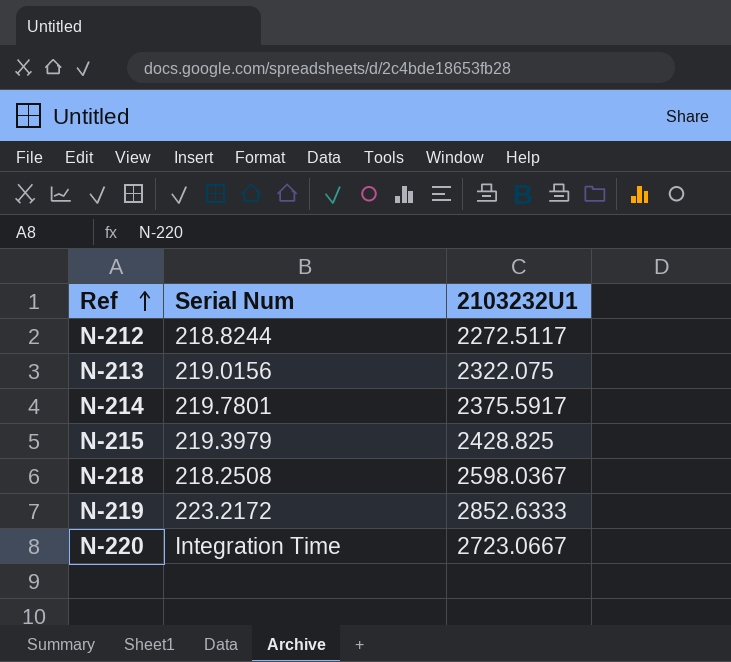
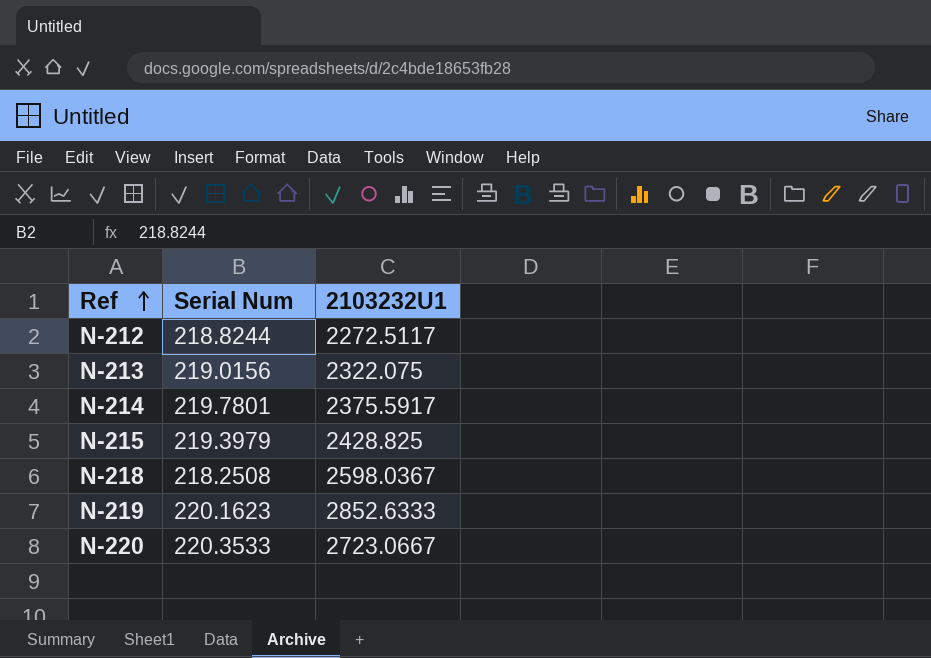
N-219 | Serial Num: 223.2172 -> 220.1623
N-220 | Serial Num: Integration Time -> 220.3533

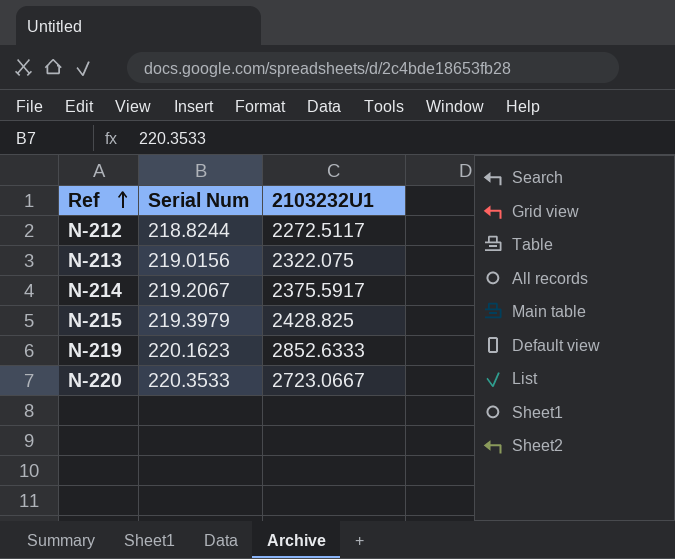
row N-218: 218.2508 | 2598.0367 -> none
N-214 | Serial Num: 219.7801 -> 219.2067

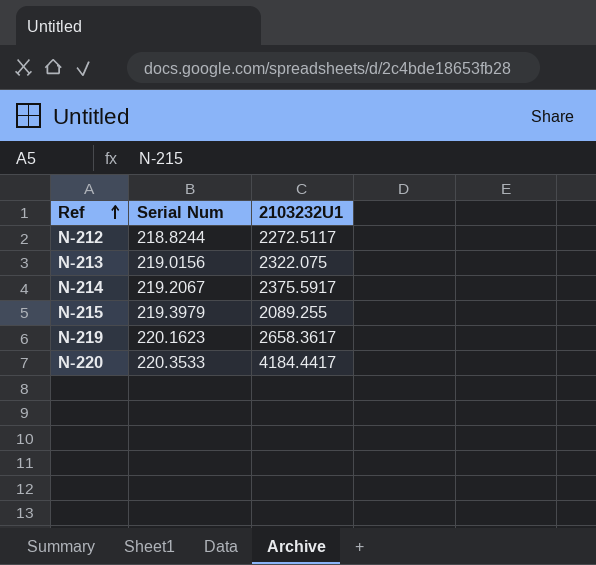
N-215 | 2103232U1: 2428.825 -> 2089.255
N-219 | 2103232U1: 2852.6333 -> 2658.3617
N-220 | 2103232U1: 2723.0667 -> 4184.4417

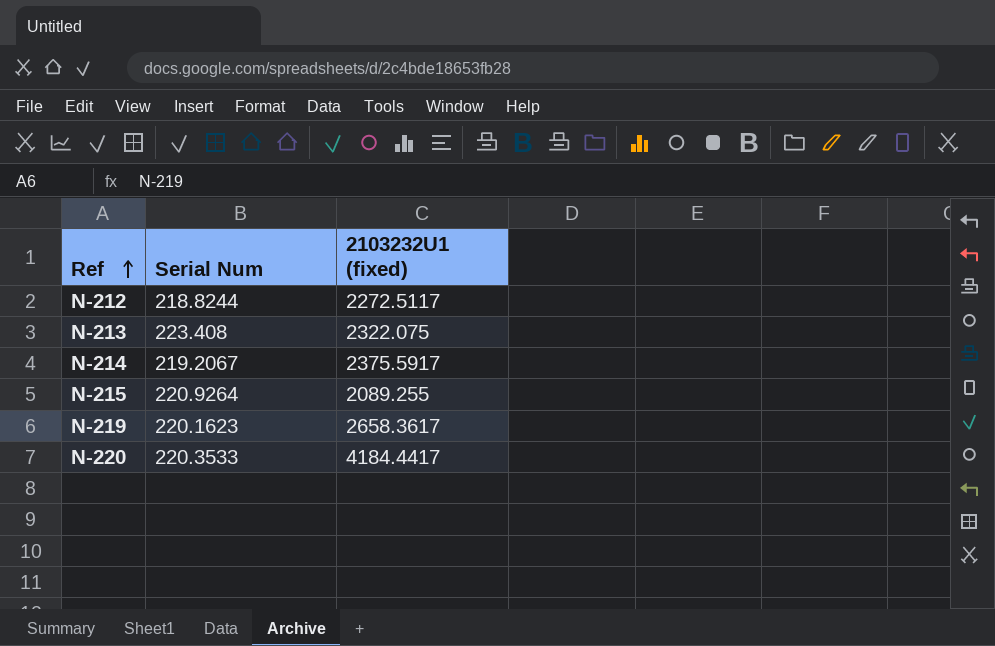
column name: 2103232U1 -> 2103232U1 (fixed)
N-213 | Serial Num: 219.0156 -> 223.408
N-215 | Serial Num: 219.3979 -> 220.9264

